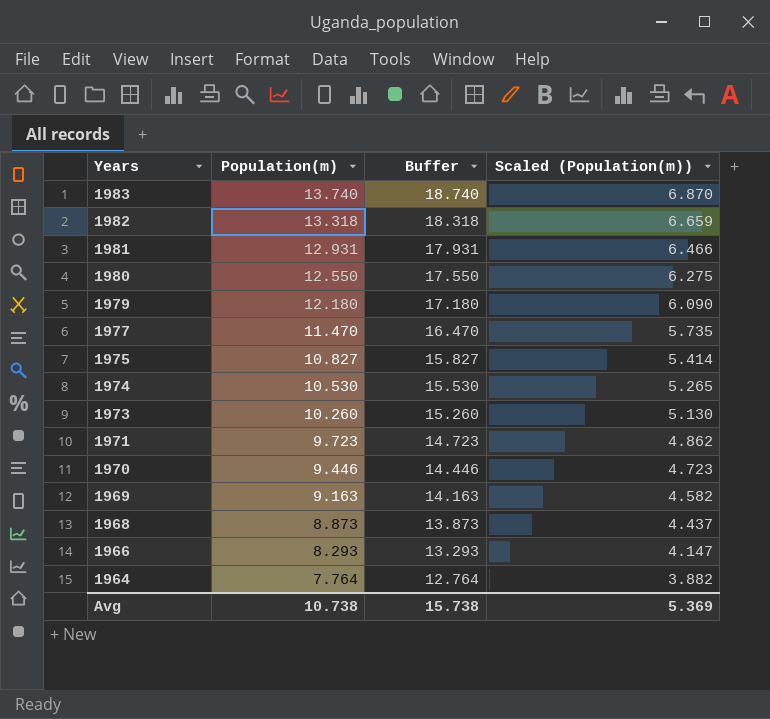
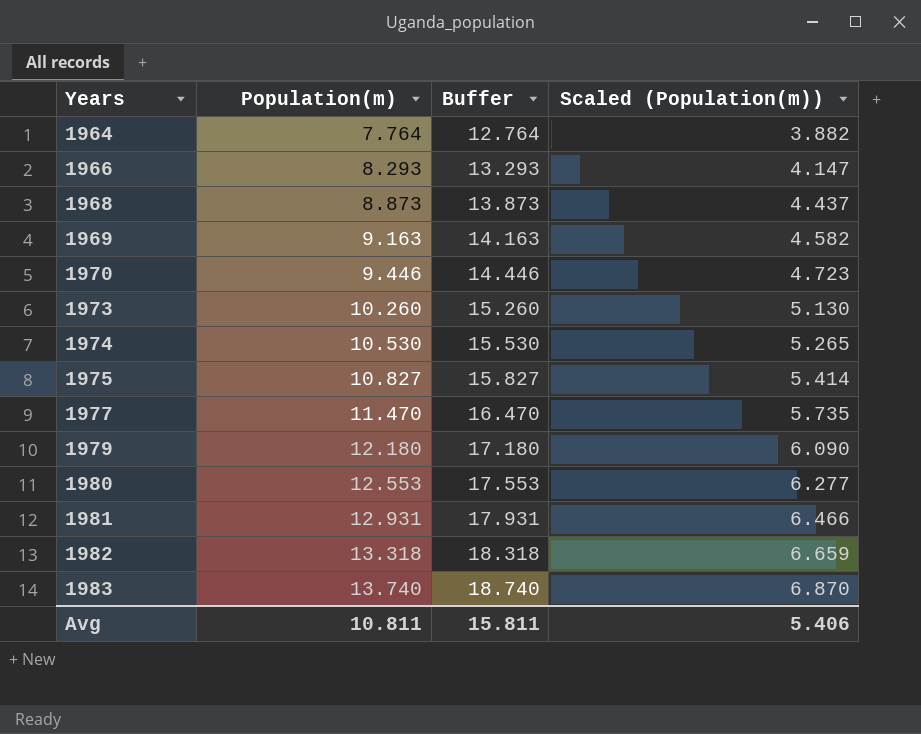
row order: Years descending -> Years ascending
row 1971: 9.723 | 14.723 | 4.862 -> none
1980 | Population(m): 12.550 -> 12.553
1980 | Buffer: 17.550 -> 17.553
1980 | Scaled (Population(m)): 6.275 -> 6.277
Avg | Population(m): 10.738 -> 10.811
Avg | Buffer: 15.738 -> 15.811
Avg | Scaled (Population(m)): 5.369 -> 5.406

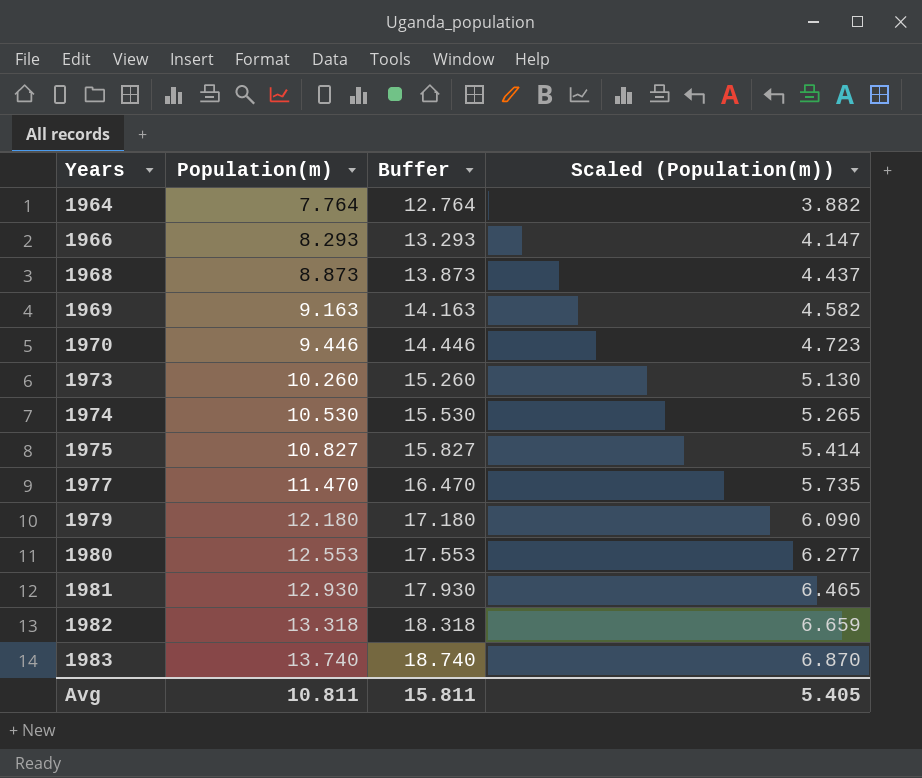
1981 | Population(m): 12.931 -> 12.930
1981 | Buffer: 17.931 -> 17.930
1981 | Scaled (Population(m)): 6.466 -> 6.465
Avg | Scaled (Population(m)): 5.406 -> 5.405

